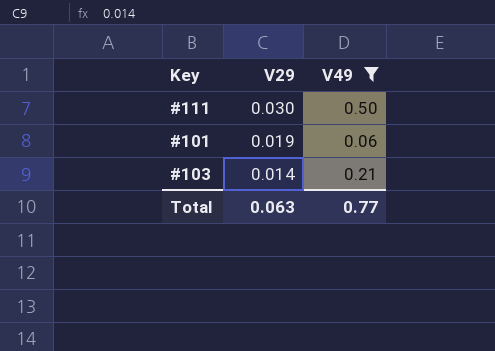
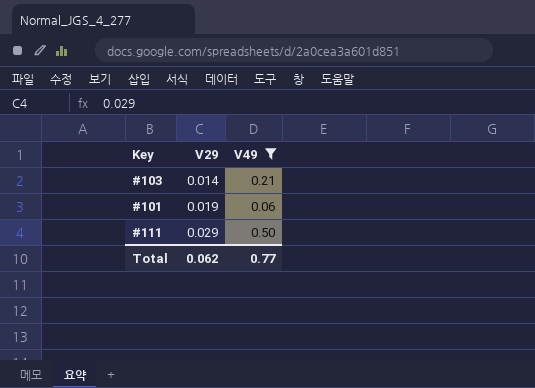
row order: V29 descending -> V29 ascending
#111 | V29: 0.030 -> 0.029
Total | V29: 0.063 -> 0.062

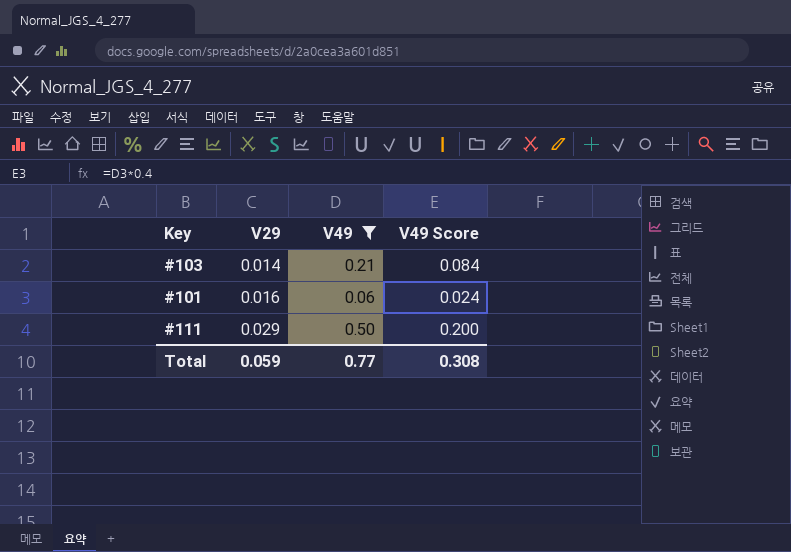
column V49 Score | formula: none -> [V49] * 0.4
#101 | V29: 0.019 -> 0.016
Total | V29: 0.062 -> 0.059

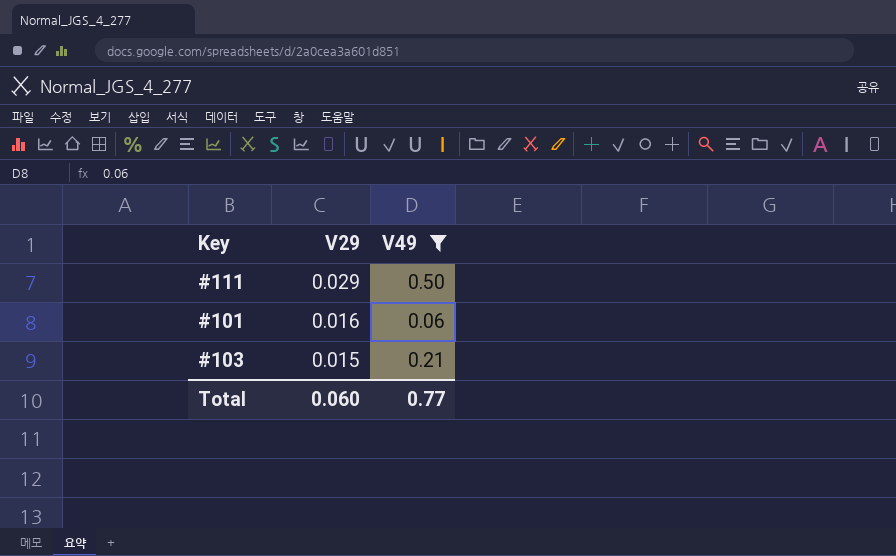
row order: V29 ascending -> V29 descending
column V49 Score | formula: [V49] * 0.4 -> none
#103 | V29: 0.014 -> 0.015
Total | V29: 0.059 -> 0.060

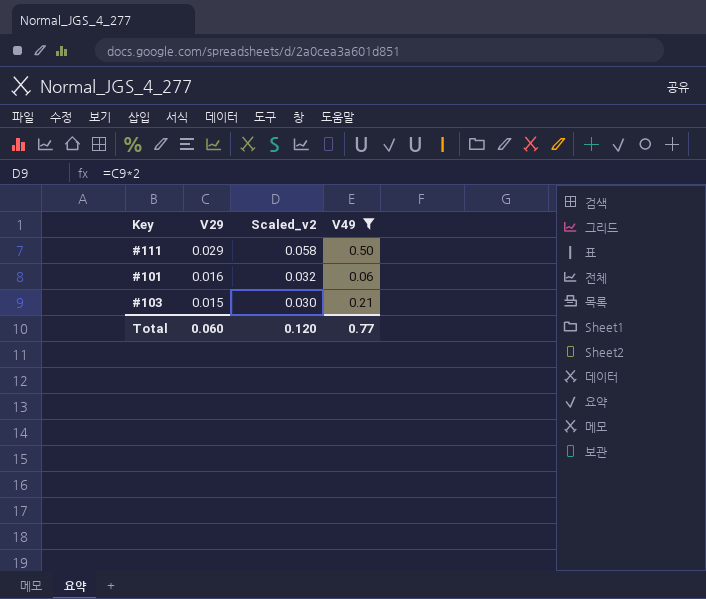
column Scaled_v2 | formula: none -> [V29] * 2

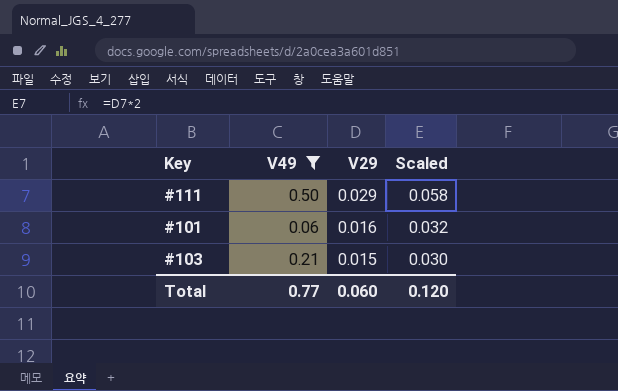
column V49 | position: 4 -> 2
column name: Scaled_v2 -> Scaled

